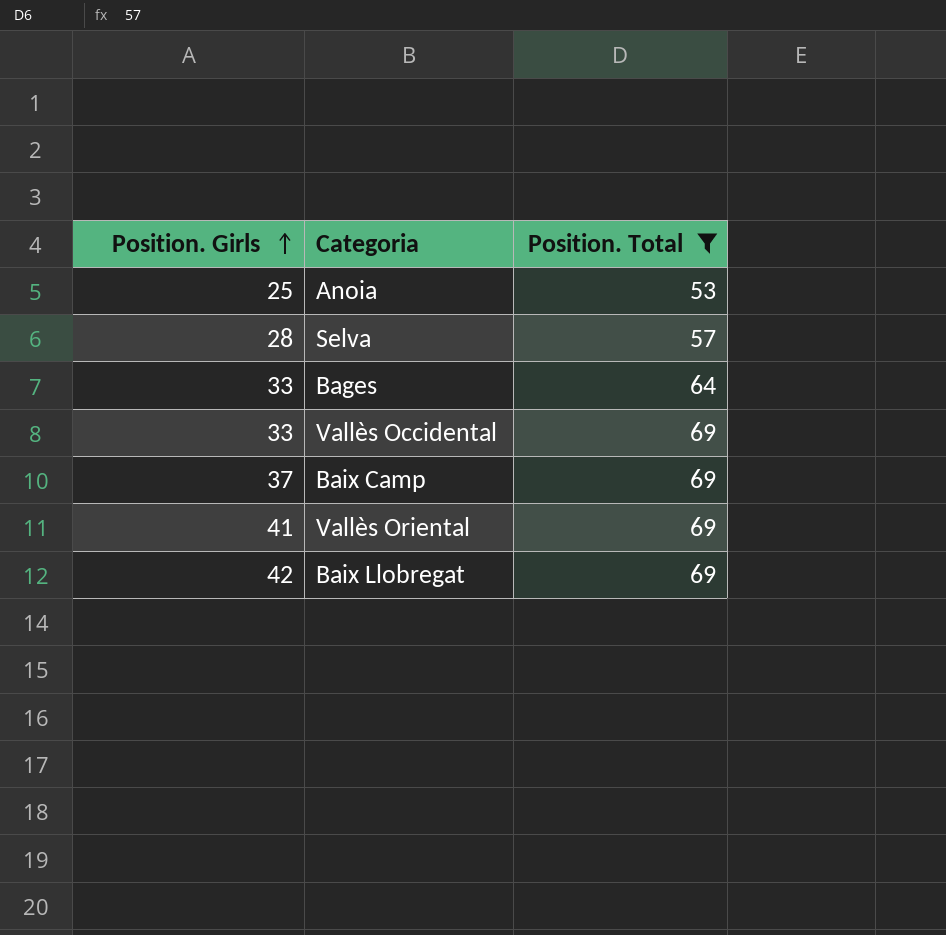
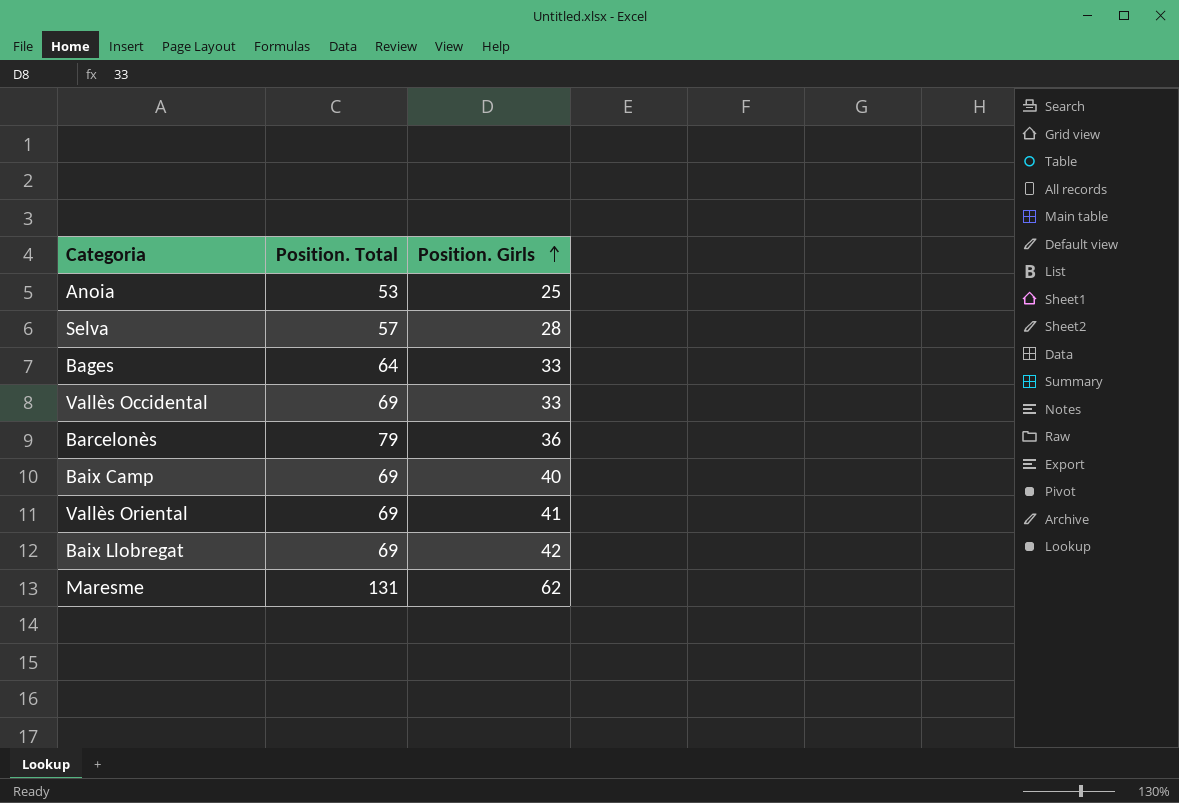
filter: Position. Total <= 69 -> none
column Position. Girls | position: 1 -> 3
Baix Camp | Position. Girls: 37 -> 40

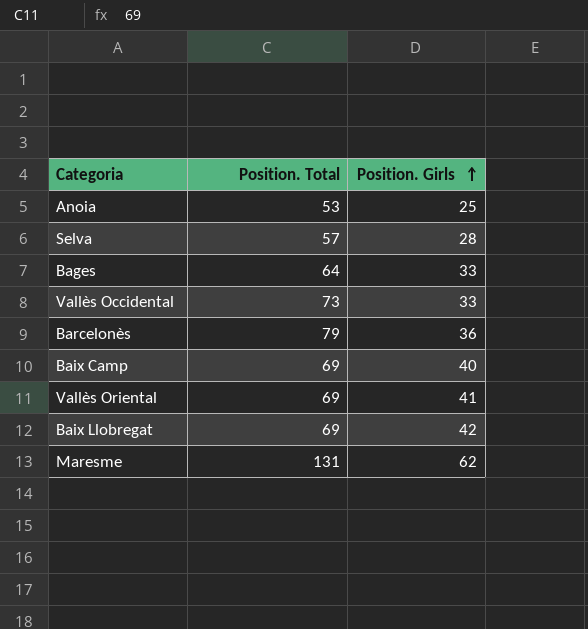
Vallès Occidental | Position. Total: 69 -> 73

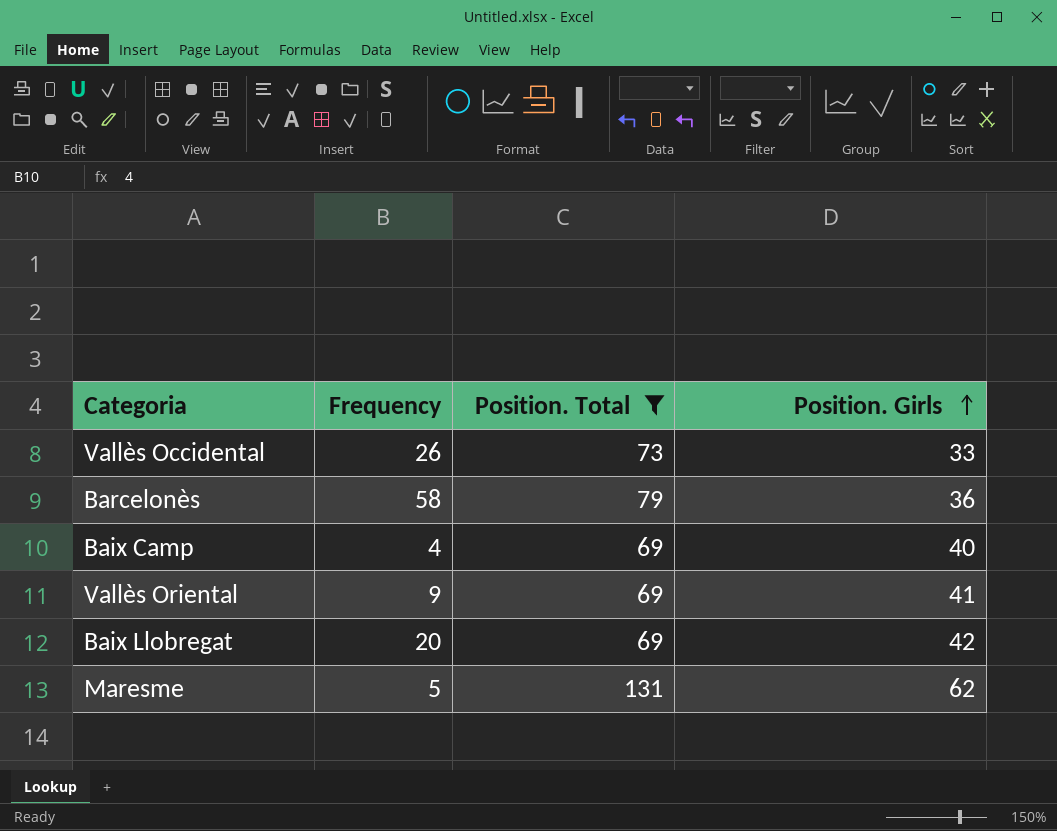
filter: none -> Position. Total >= 69
column Frequency | position: none -> 2

